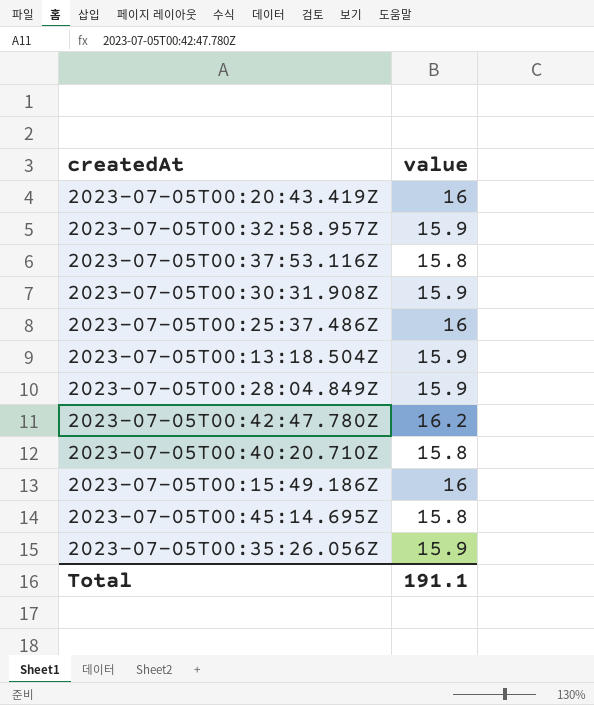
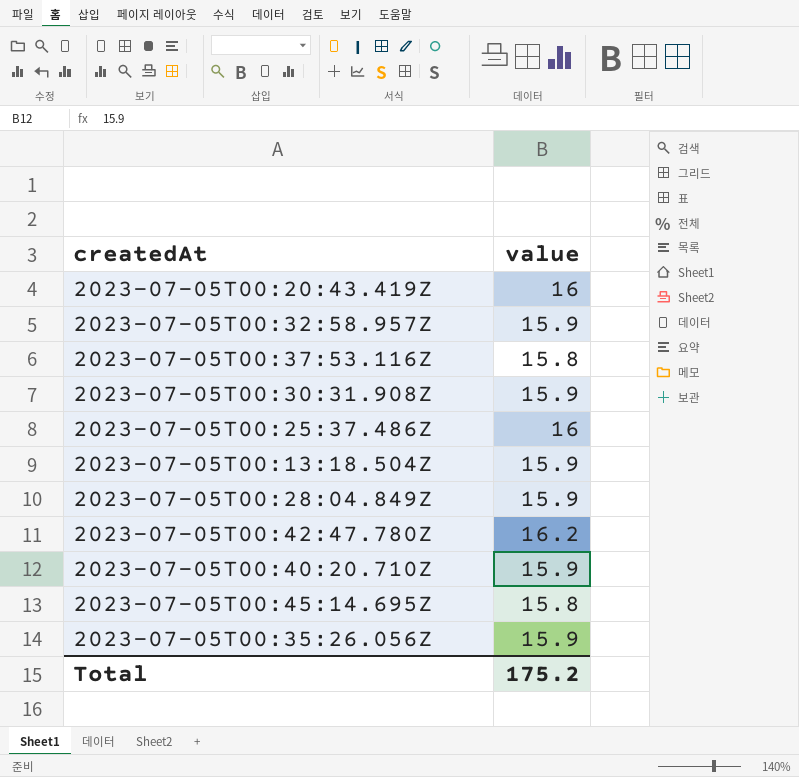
row 2023-07-05T00:15:49.186Z: 16 -> none
2023-07-05T00:40:20.710Z | value: 15.8 -> 15.9
Total | value: 191.1 -> 175.2

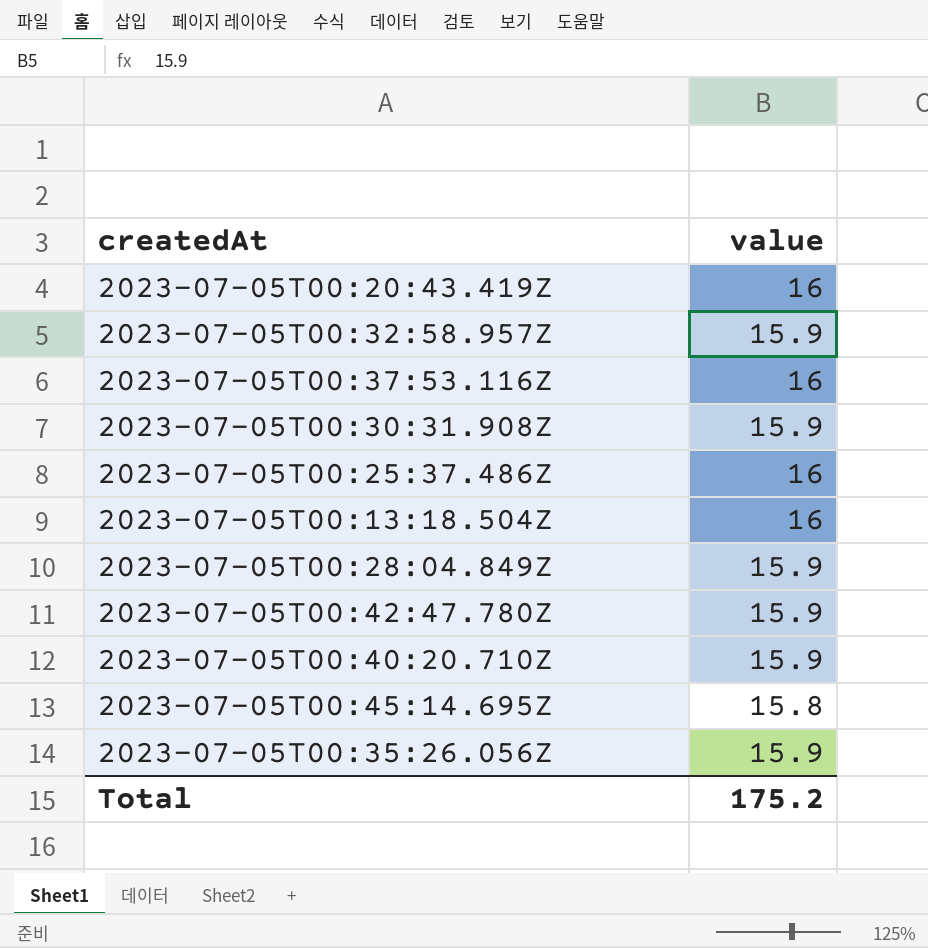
2023-07-05T00:37:53.116Z | value: 15.8 -> 16
2023-07-05T00:13:18.504Z | value: 15.9 -> 16
2023-07-05T00:42:47.780Z | value: 16.2 -> 15.9

